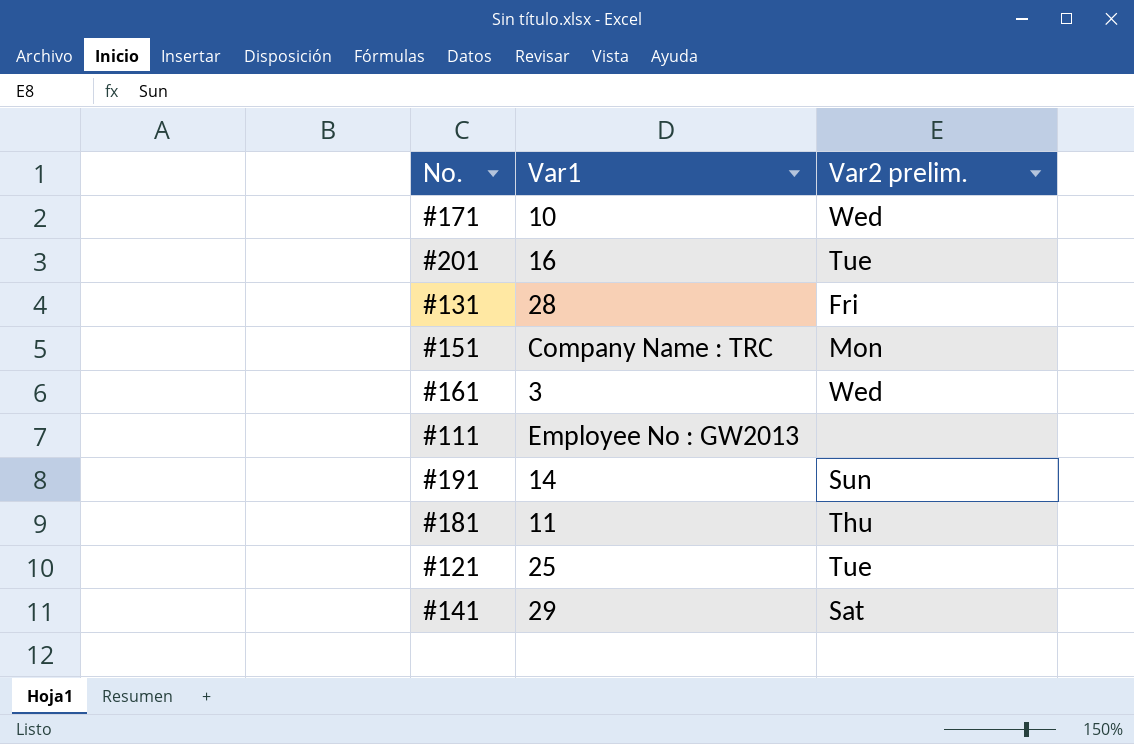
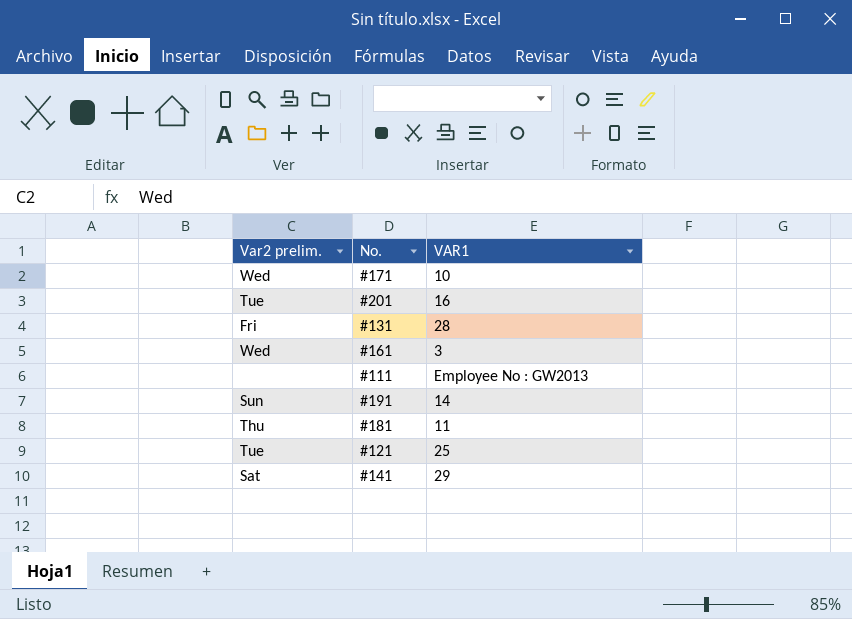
column Var2 prelim. | position: 3 -> 1
column name: Var1 -> VAR1
row #151: Company Name : TRC | Mon -> none

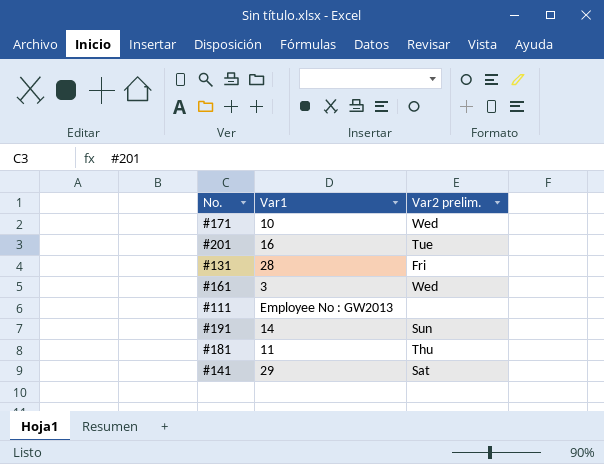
column name: VAR1 -> Var1
column Var2 prelim. | position: 1 -> 3
row #121: Tue | 25 -> none

